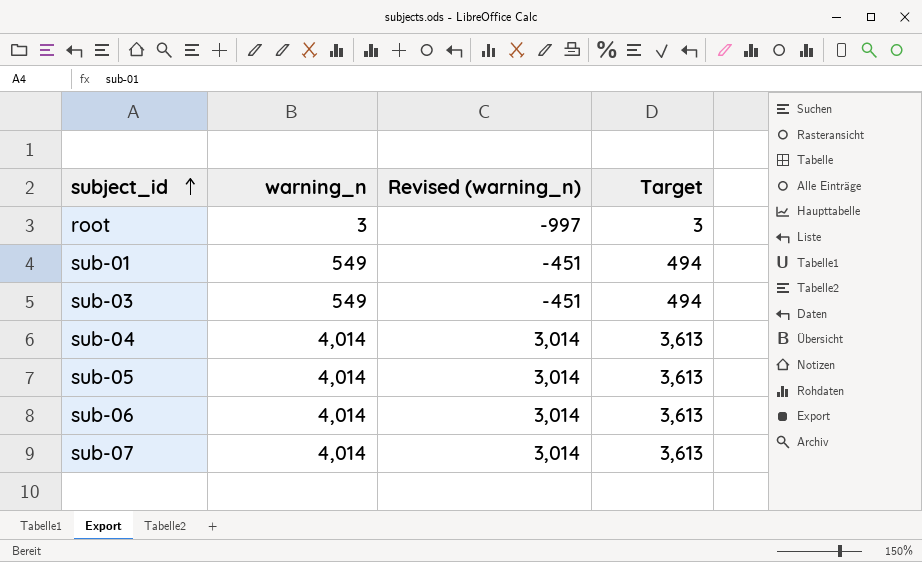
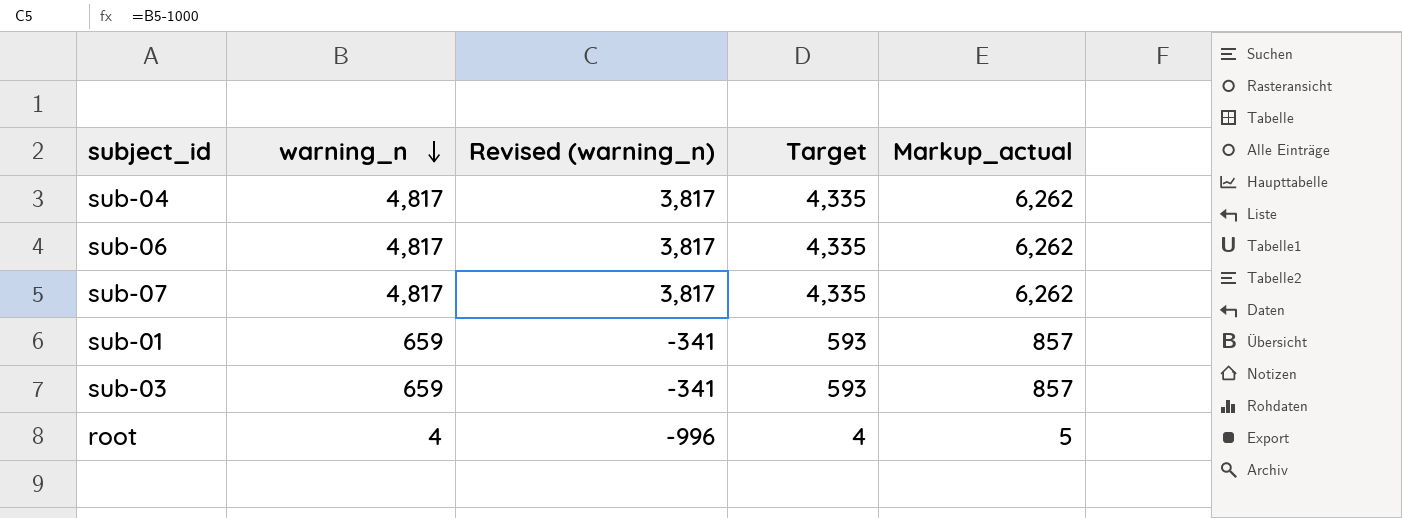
row order: subject_id ascending -> warning_n descending
column Markup_actual | formula: none -> [warning_n] * 1.3
row sub-05: 4,014 | 3,014 | 3,613 -> none
sub-04 | warning_n: 4,014 -> 4,817
sub-04 | Revised (warning_n): 3,014 -> 3,817
sub-04 | Target: 3,613 -> 4,335
sub-06 | warning_n: 4,014 -> 4,817
sub-06 | Revised (warning_n): 3,014 -> 3,817
sub-06 | Target: 3,613 -> 4,335
sub-07 | warning_n: 4,014 -> 4,817
sub-07 | Revised (warning_n): 3,014 -> 3,817
sub-07 | Target: 3,613 -> 4,335
sub-01 | warning_n: 549 -> 659
sub-01 | Revised (warning_n): -451 -> -341
sub-01 | Target: 494 -> 593
sub-03 | warning_n: 549 -> 659
sub-03 | Revised (warning_n): -451 -> -341
sub-03 | Target: 494 -> 593
root | warning_n: 3 -> 4
root | Revised (warning_n): -997 -> -996
root | Target: 3 -> 4

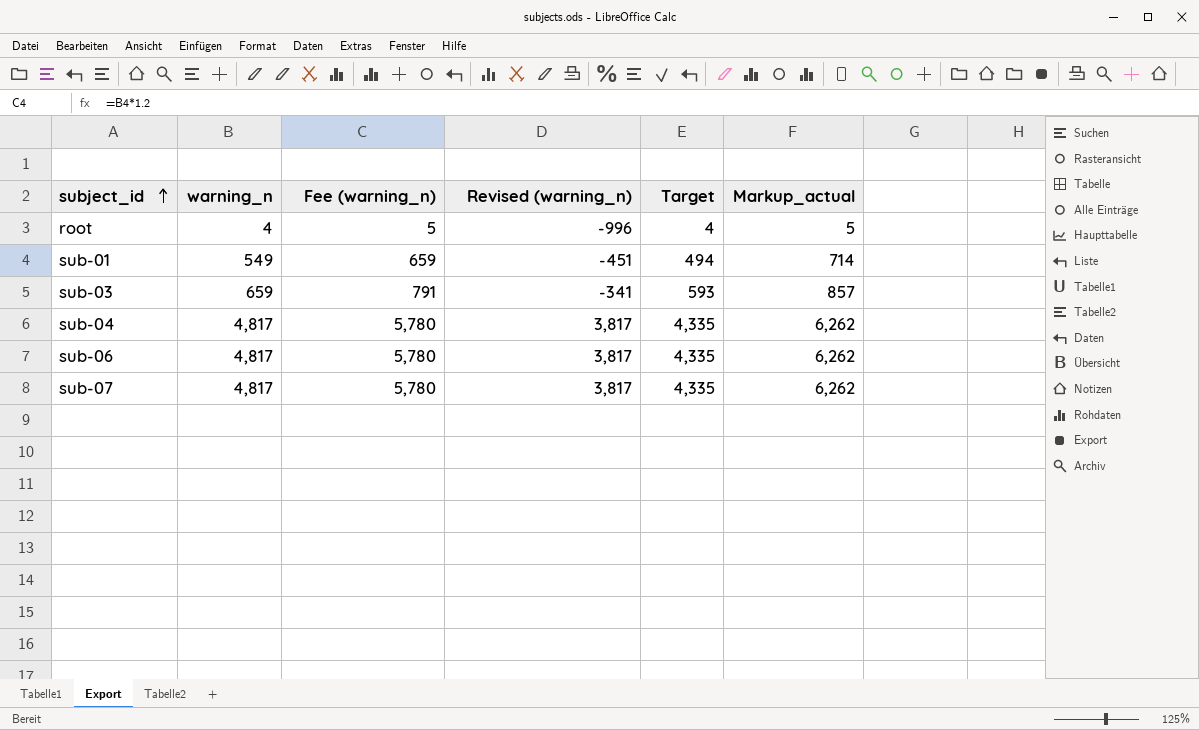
row order: warning_n descending -> subject_id ascending
column Fee (warning_n) | formula: none -> [warning_n] * 1.2
sub-01 | warning_n: 659 -> 549
sub-01 | Revised (warning_n): -341 -> -451
sub-01 | Target: 593 -> 494
sub-01 | Markup_actual: 857 -> 714

